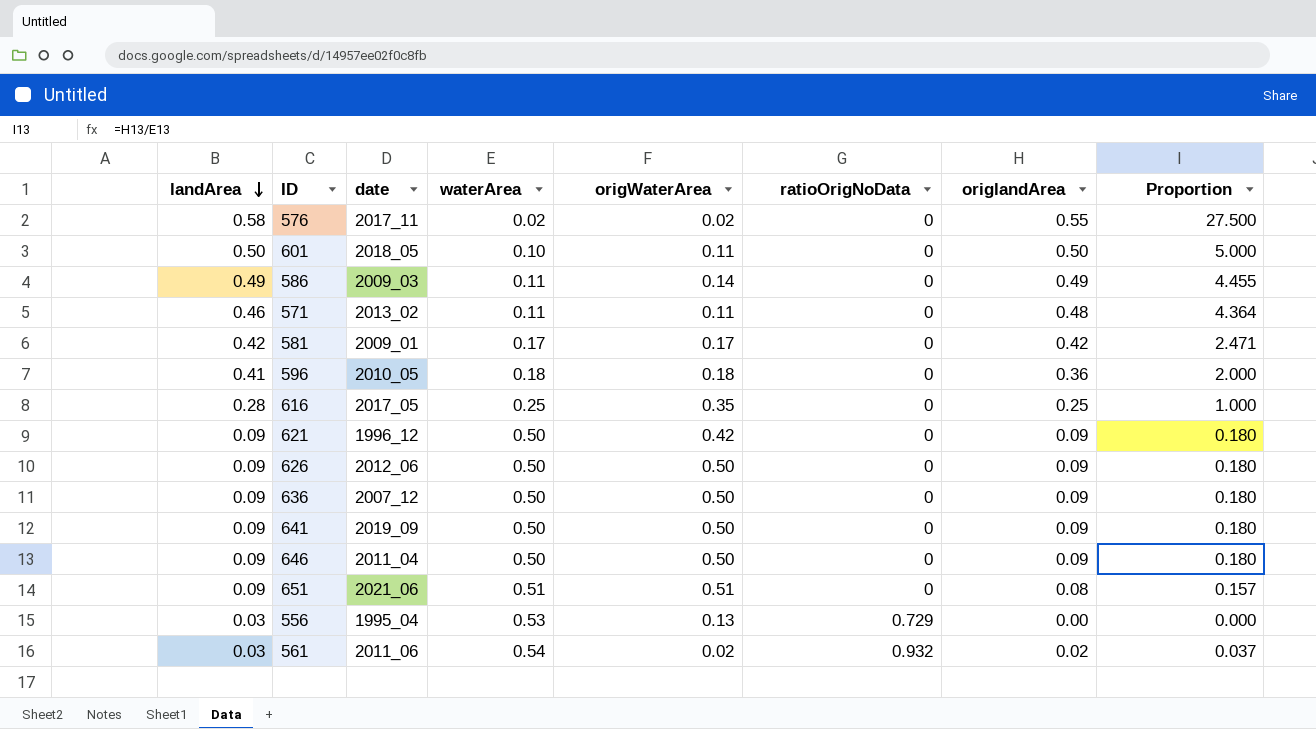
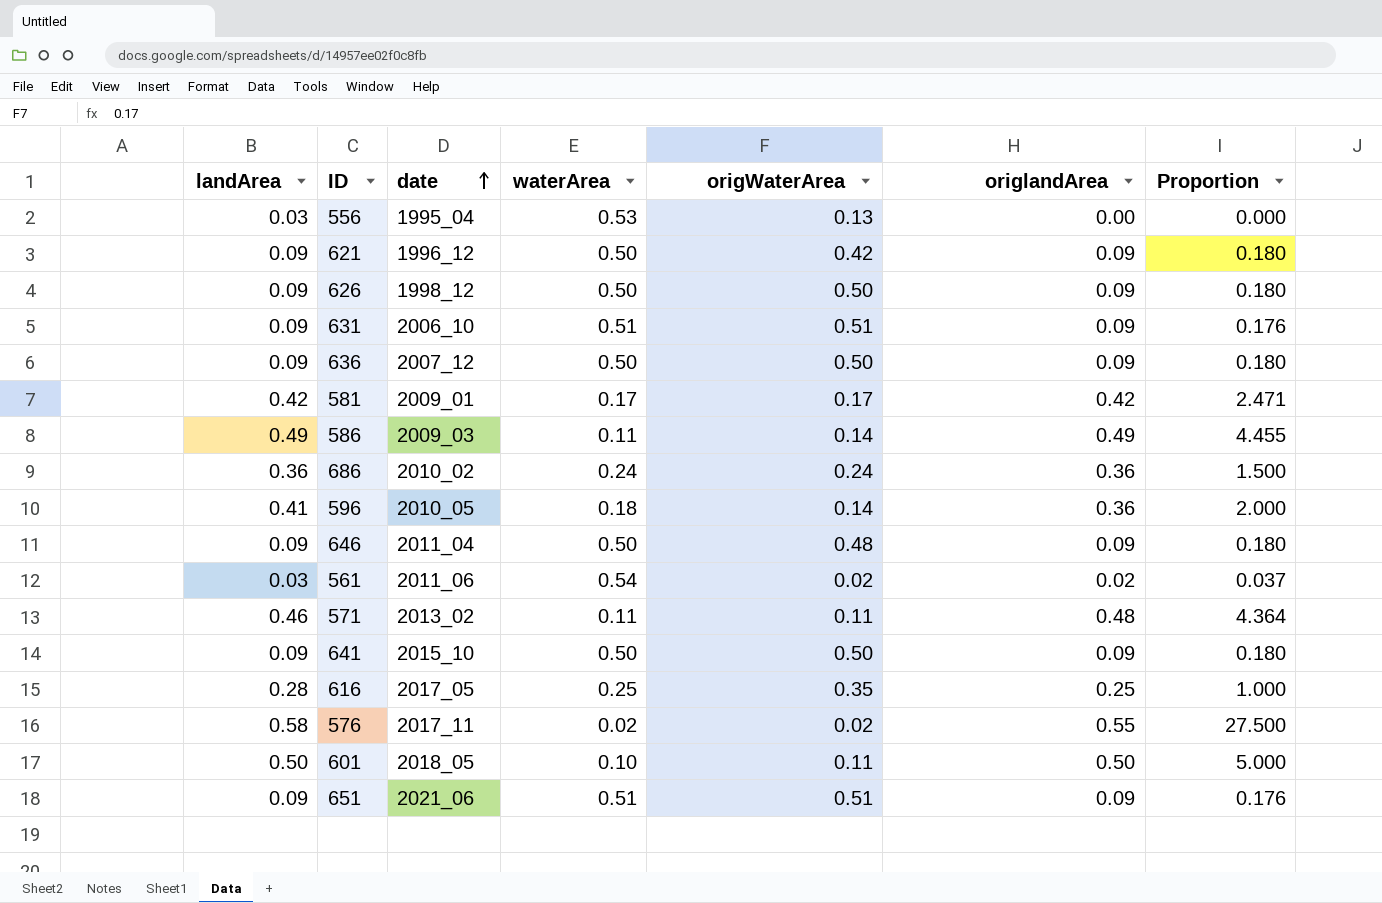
row order: landArea descending -> date ascending
column ratioOrigNoData | position: 6 -> none
626 | date: 2012_06 -> 1998_12
row 631: none -> 0.09 | 2006_10 | 0.51 | 0.51 | 0.09 | 0.176
row 686: none -> 0.36 | 2010_02 | 0.24 | 0.24 | 0.36 | 1.500
596 | origWaterArea: 0.18 -> 0.14
646 | origWaterArea: 0.50 -> 0.48
641 | date: 2019_09 -> 2015_10
651 | origlandArea: 0.08 -> 0.09
651 | Proportion: 0.157 -> 0.176

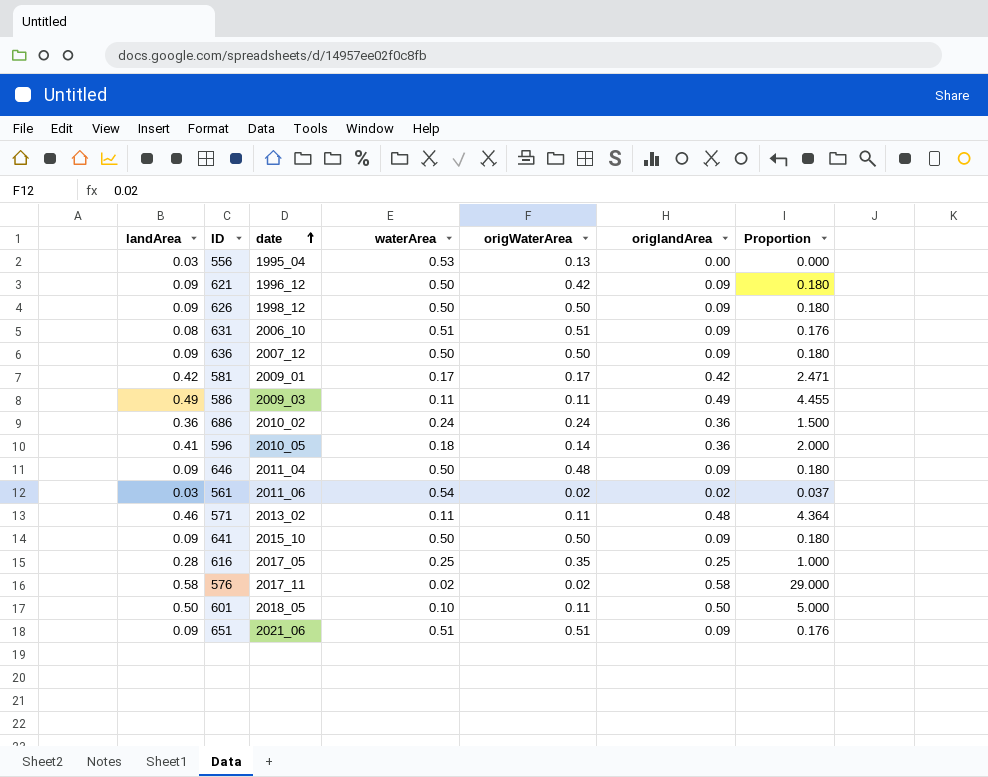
631 | landArea: 0.09 -> 0.08
586 | origWaterArea: 0.14 -> 0.11
576 | origlandArea: 0.55 -> 0.58
576 | Proportion: 27.500 -> 29.000

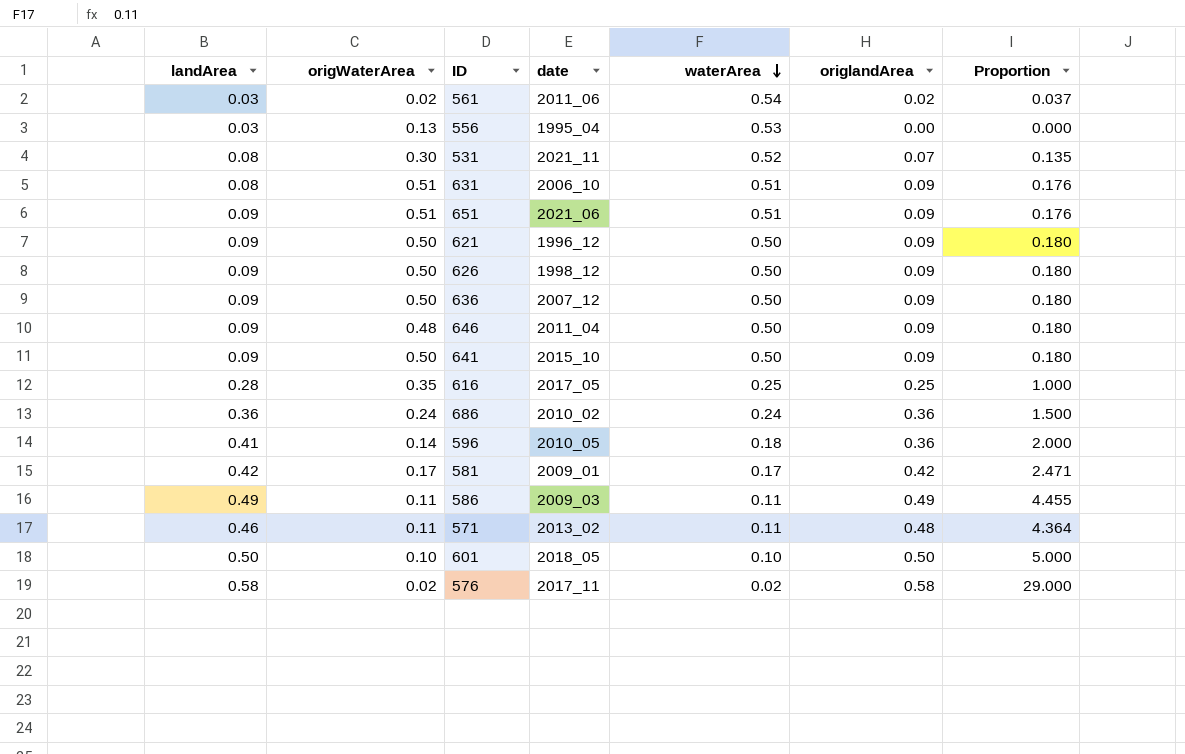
row order: date ascending -> waterArea descending
column origWaterArea | position: 5 -> 2
row 531: none -> 0.08 | 0.30 | 2021_11 | 0.52 | 0.07 | 0.135
621 | origWaterArea: 0.42 -> 0.50
601 | origWaterArea: 0.11 -> 0.10

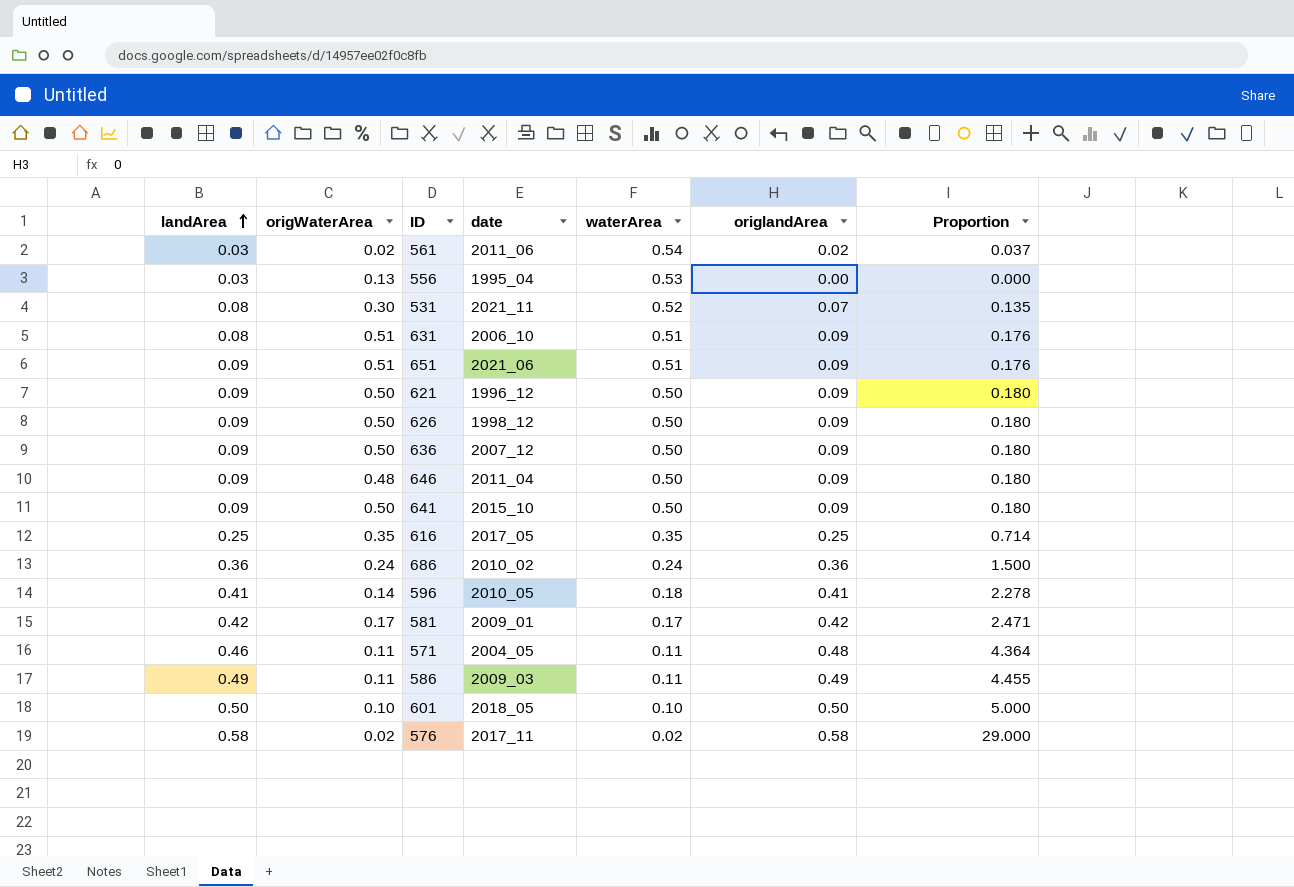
row order: waterArea descending -> landArea ascending
616 | landArea: 0.28 -> 0.25
616 | waterArea: 0.25 -> 0.35
616 | Proportion: 1.000 -> 0.714
596 | origlandArea: 0.36 -> 0.41
596 | Proportion: 2.000 -> 2.278
571 | date: 2013_02 -> 2004_05

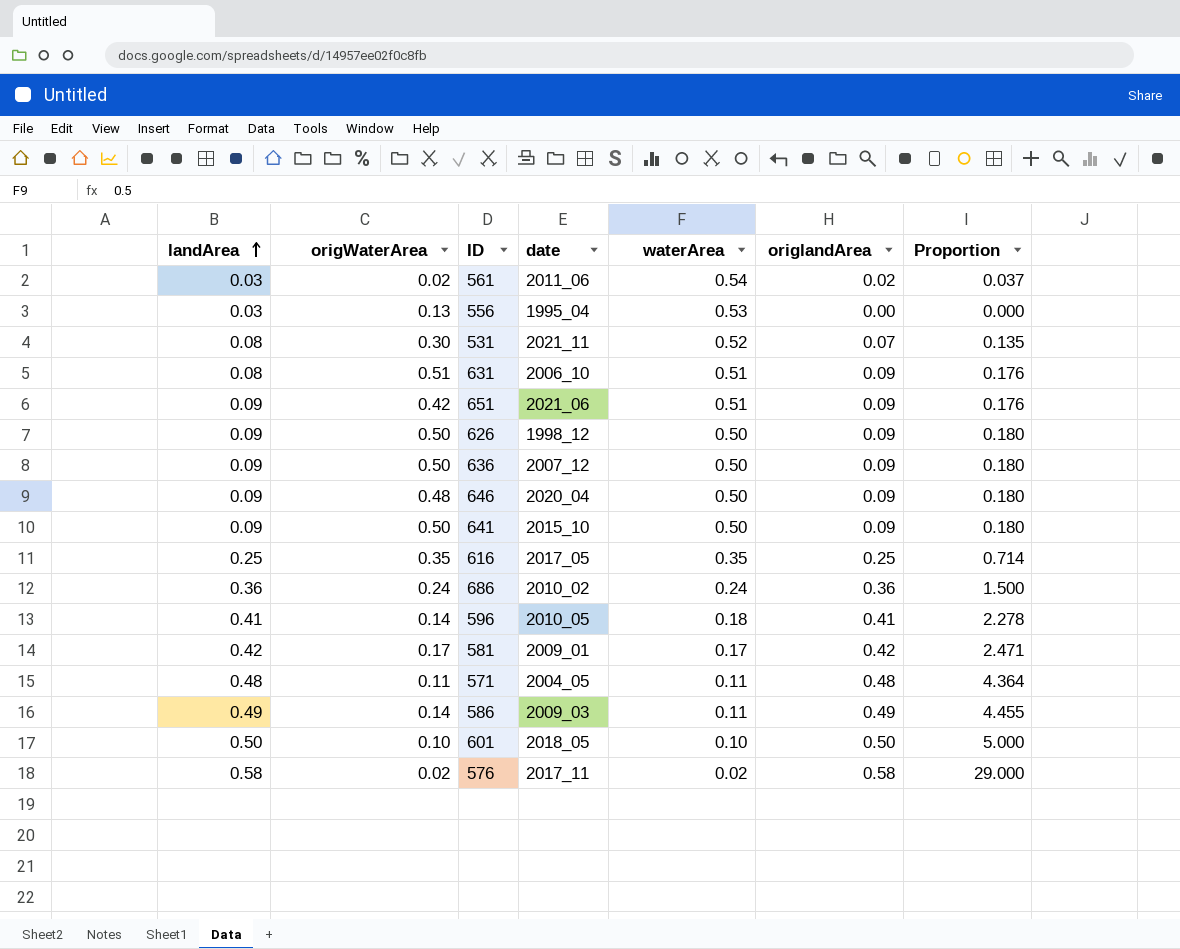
row 621: 0.09 | 0.50 | 1996_12 | 0.50 | 0.09 | 0.180 -> none
651 | origWaterArea: 0.51 -> 0.42
646 | date: 2011_04 -> 2020_04
571 | landArea: 0.46 -> 0.48
586 | origWaterArea: 0.11 -> 0.14

